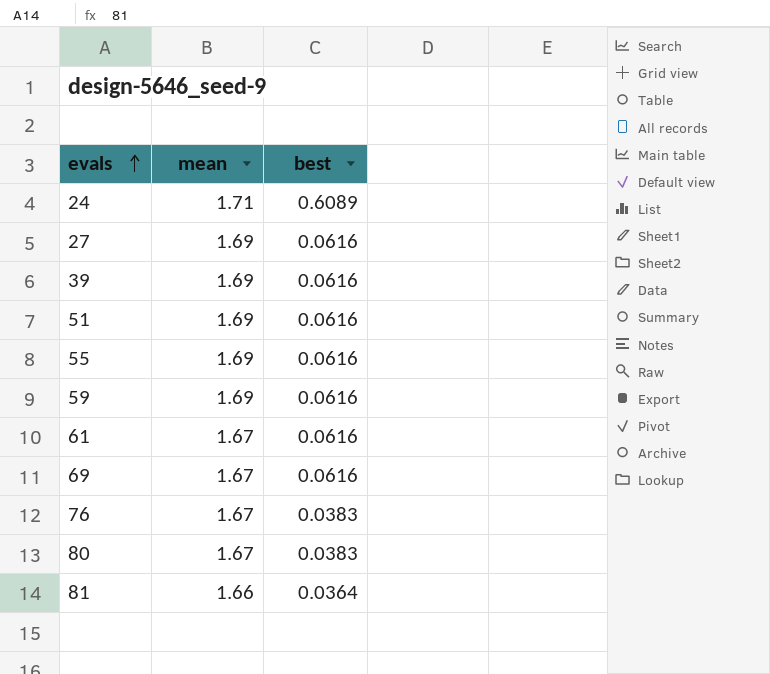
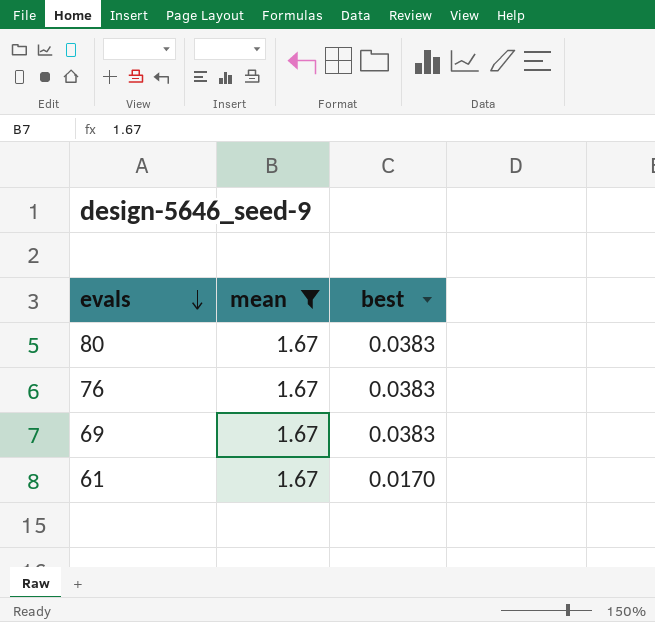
filter: none -> mean = 1.67
row order: evals ascending -> evals descending
69 | best: 0.0616 -> 0.0383
61 | best: 0.0616 -> 0.0170

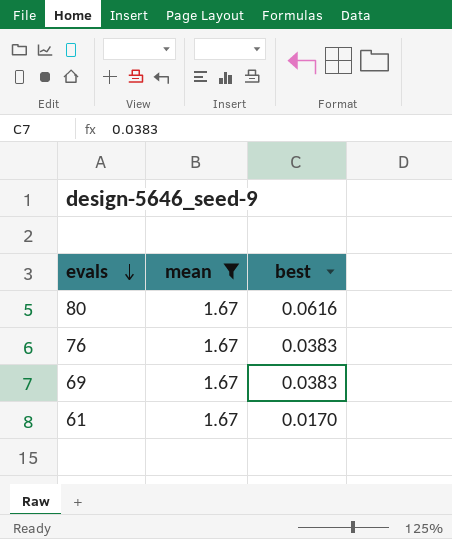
80 | best: 0.0383 -> 0.0616

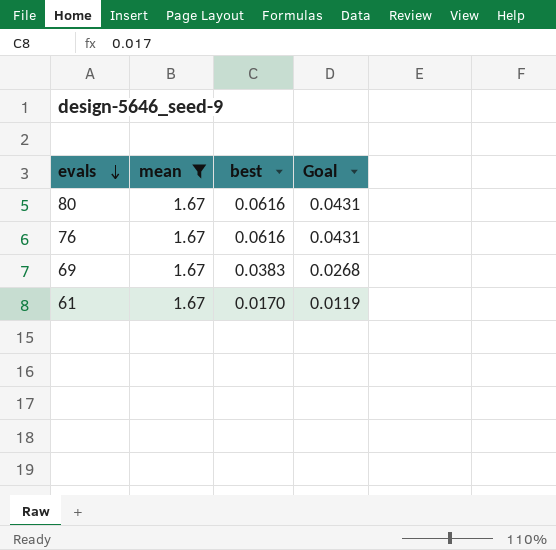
column Goal | formula: none -> [best] * 0.7
76 | best: 0.0383 -> 0.0616

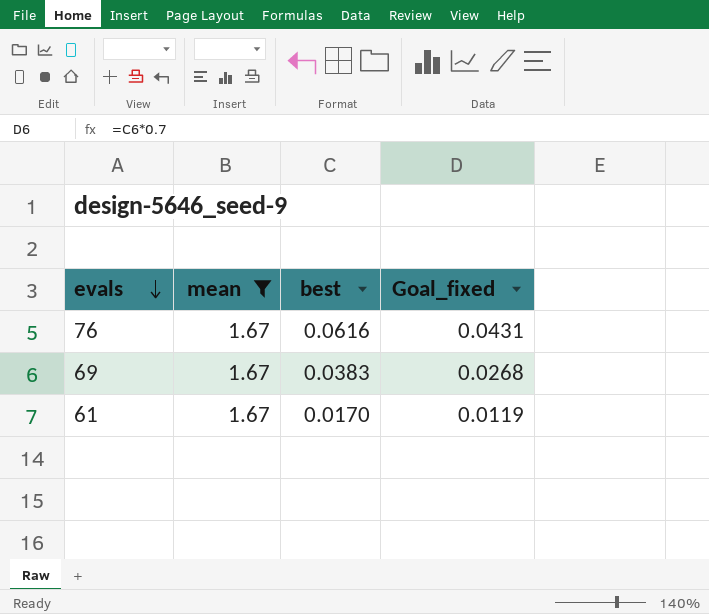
column name: Goal -> Goal_fixed
row 80: 1.67 | 0.0616 | 0.0431 -> none

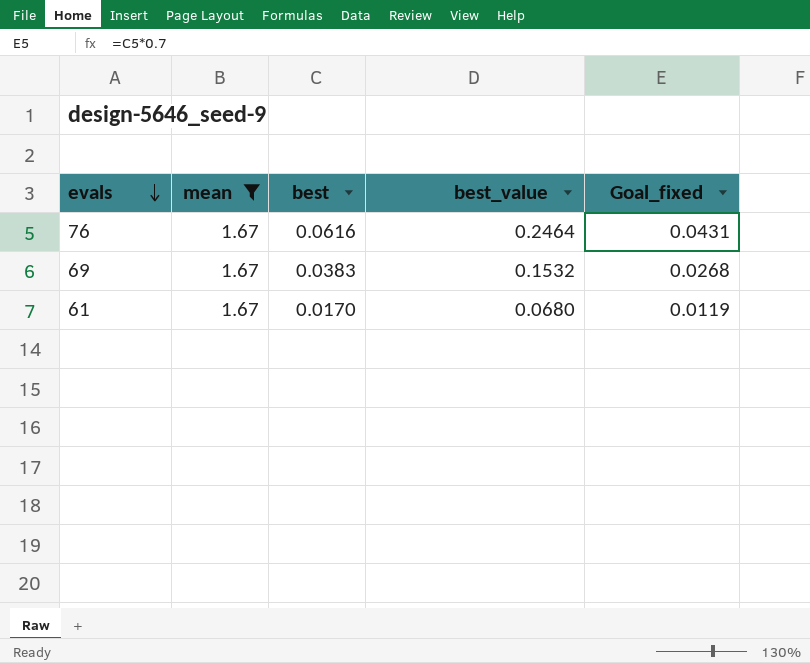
column best_value | formula: none -> [best] * 4

